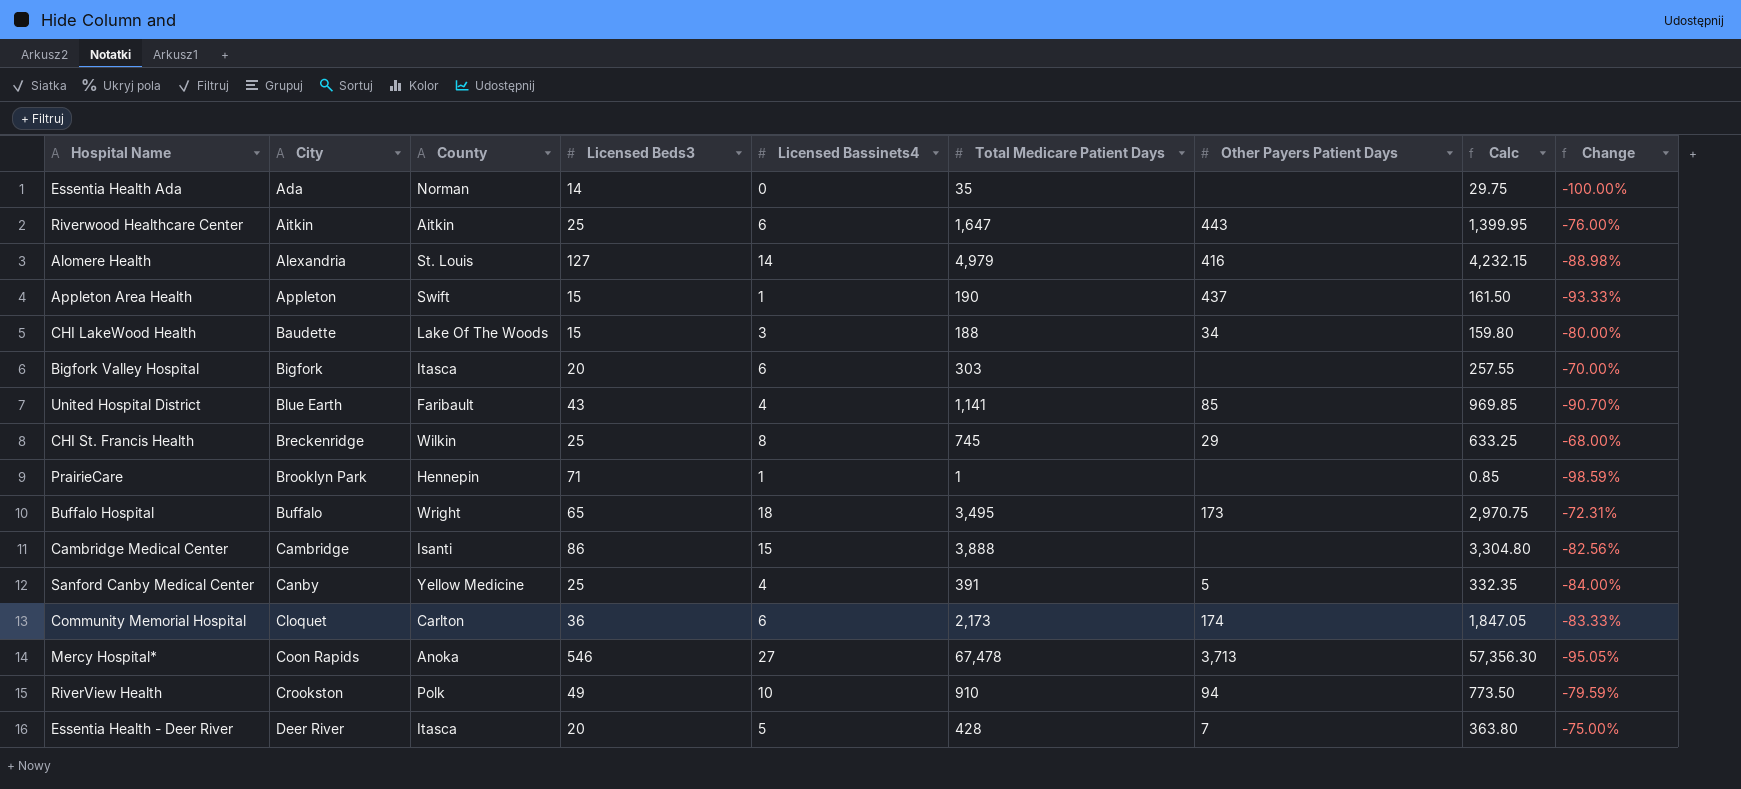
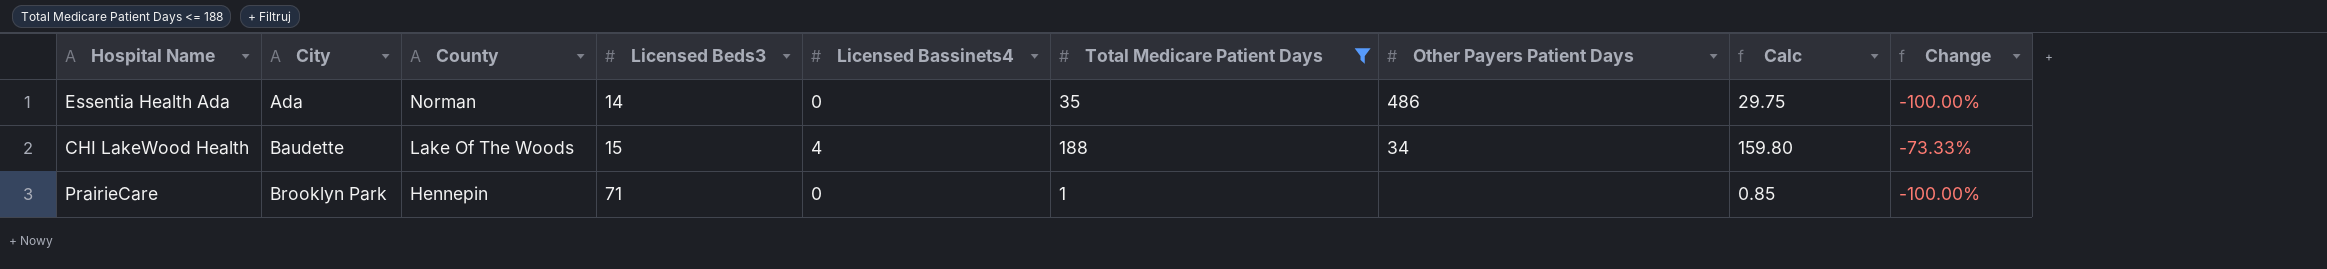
filter: none -> Total Medicare Patient Days <= 188
Essentia Health Ada | Other Payers Patient Days: none -> 486
CHI LakeWood Health | Licensed Bassinets4: 3 -> 4
CHI LakeWood Health | Change: -80.00% -> -73.33%
PrairieCare | Licensed Bassinets4: 1 -> 0
PrairieCare | Change: -98.59% -> -100.00%

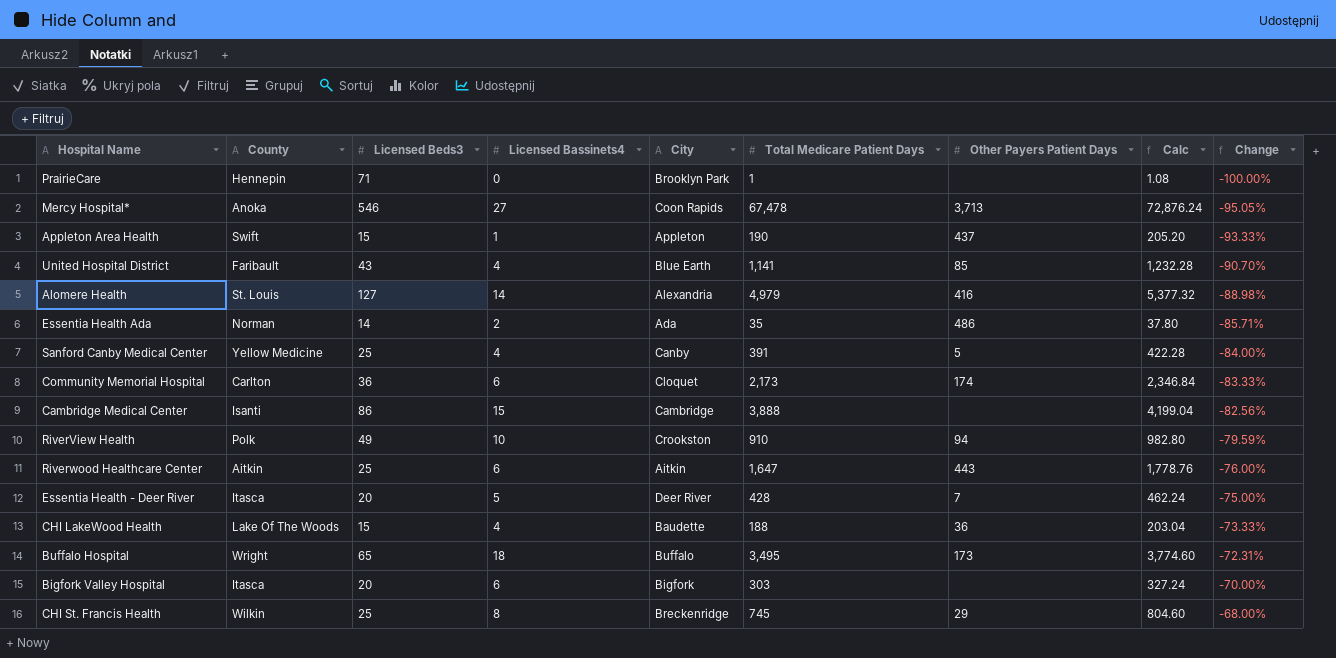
filter: Total Medicare Patient Days <= 188 -> none
row order: City ascending -> Change ascending
column City | position: 2 -> 5
column Calc | formula: [Total Medicare Patient Days] * 0.85 -> [Total Medicare Patient Days] * 1.08
Essentia Health Ada | Licensed Bassinets4: 0 -> 2
Essentia Health Ada | Change: -100.00% -> -85.71%
CHI LakeWood Health | Other Payers Patient Days: 34 -> 36

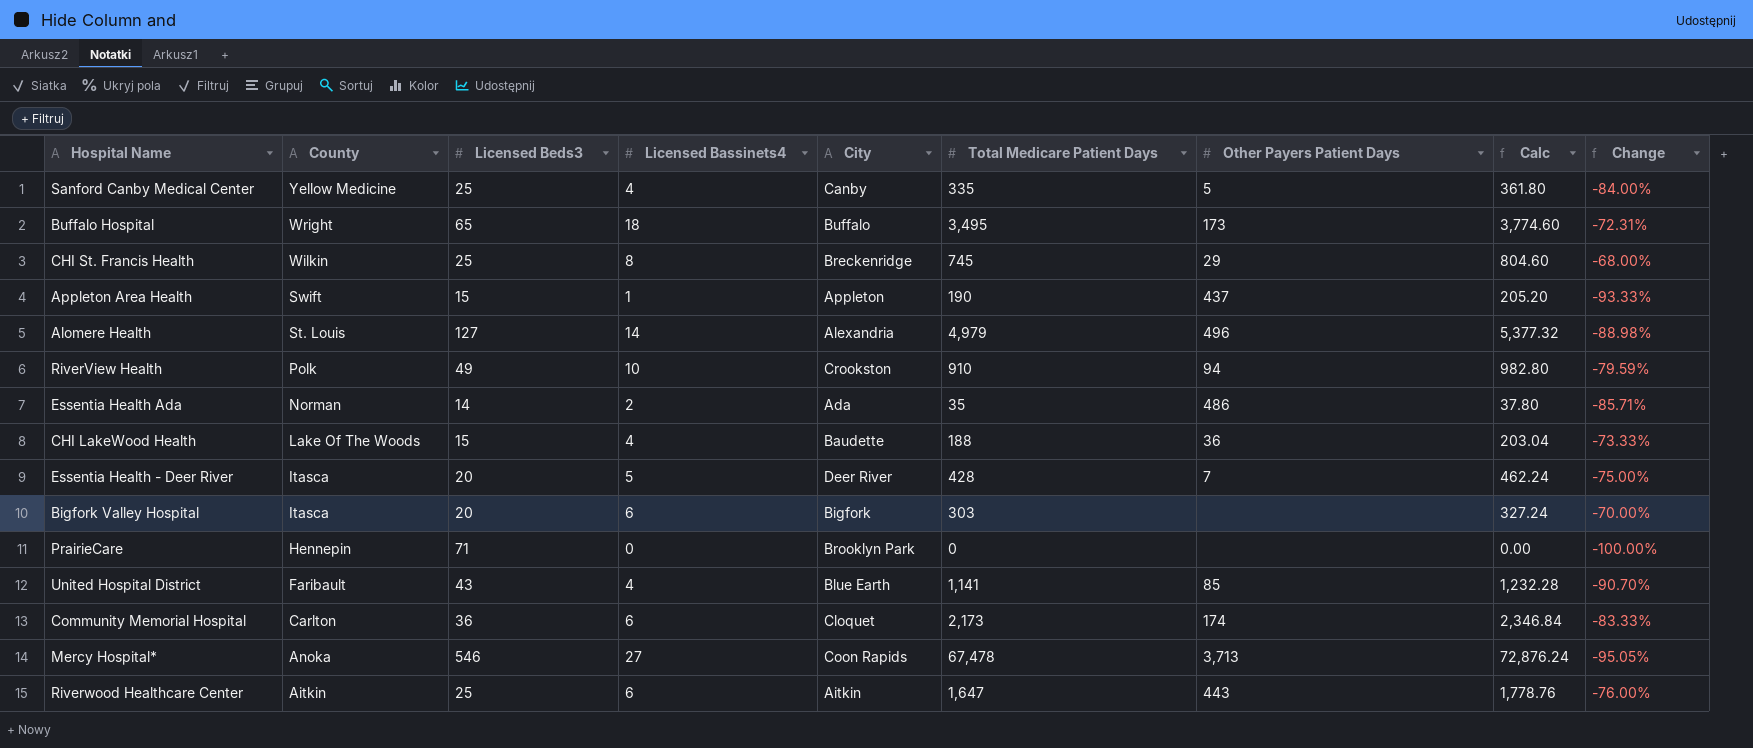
row order: Change ascending -> County descending
row Cambridge Medical Center: Isanti | 86 | 15 | Cambridge | 3,888 | none | 4,199.04 | -82.56% -> none
Sanford Canby Medical Center | Total Medicare Patient Days: 391 -> 335
Sanford Canby Medical Center | Calc: 422.28 -> 361.80
Alomere Health | Other Payers Patient Days: 416 -> 496
PrairieCare | Total Medicare Patient Days: 1 -> 0
PrairieCare | Calc: 1.08 -> 0.00

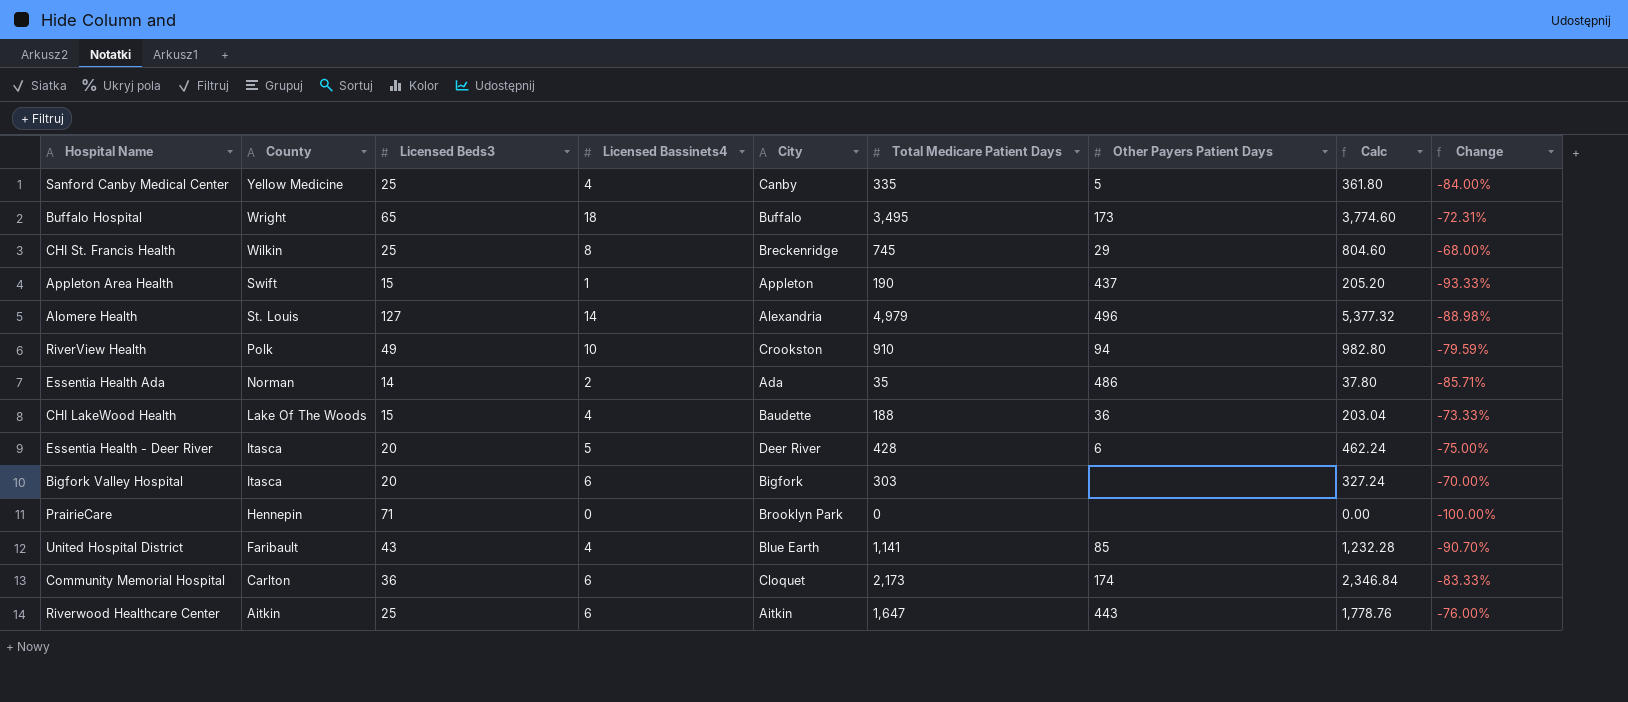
row Mercy Hospital*: Anoka | 546 | 27 | Coon Rapids | 67,478 | 3,713 | 72,876.24 | -95.05% -> none
Essentia Health - Deer River | Other Payers Patient Days: 7 -> 6

